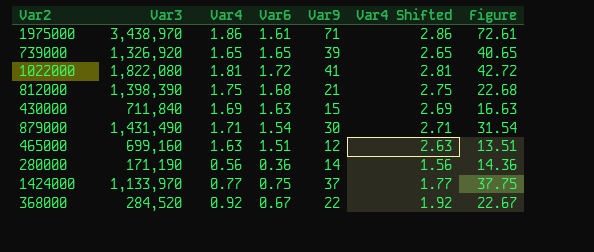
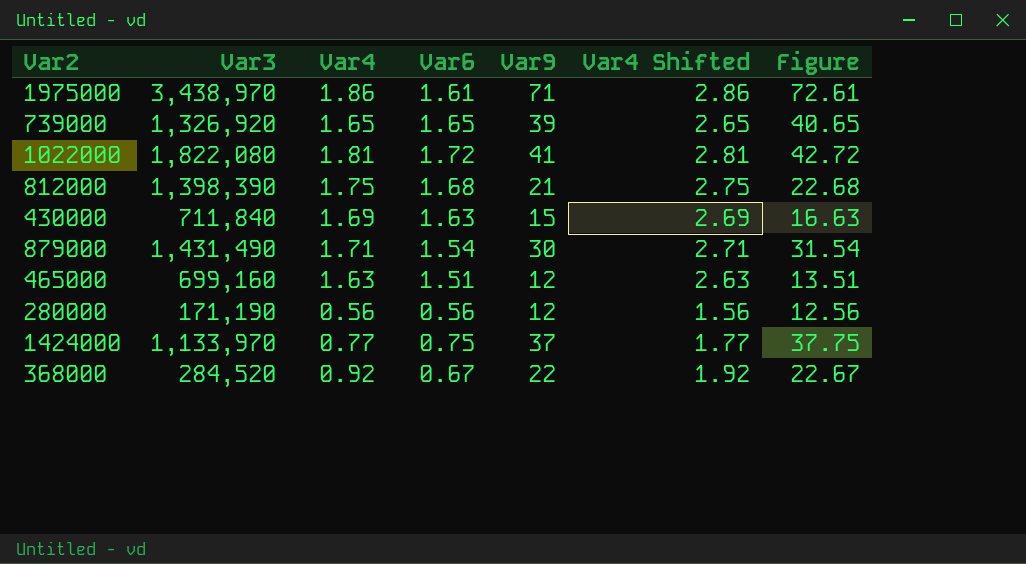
280000 | Var6: 0.36 -> 0.56
280000 | Var9: 14 -> 12
280000 | Figure: 14.36 -> 12.56

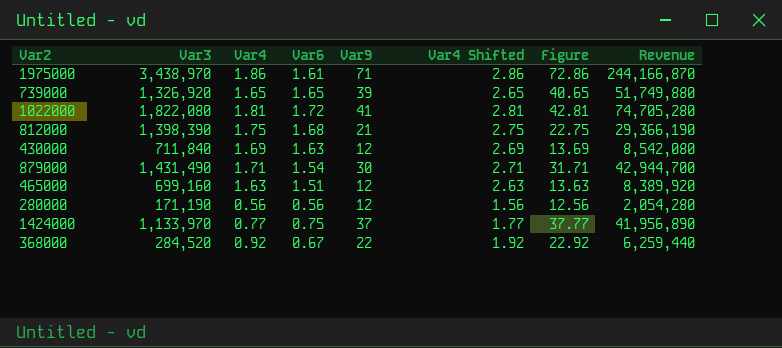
column Figure | formula: [Var6] + [Var9] -> [Var4] + [Var9]
column Revenue | formula: none -> [Var3] * [Var9]
430000 | Var9: 15 -> 12

